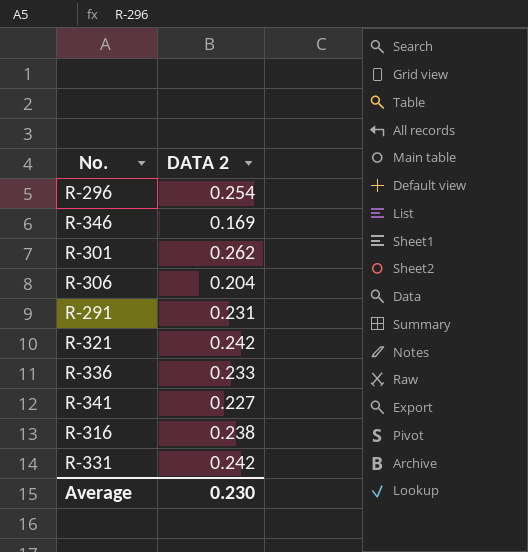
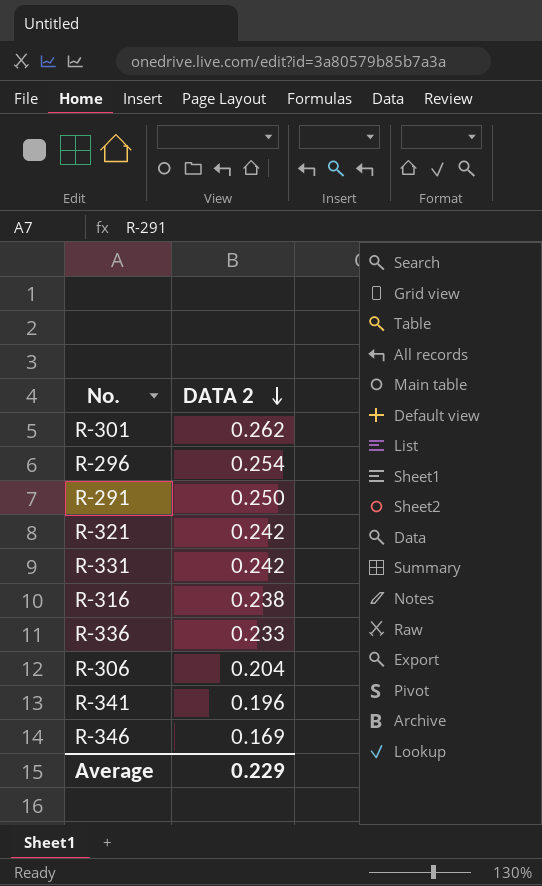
row order: none -> DATA 2 descending
R-291 | DATA 2: 0.231 -> 0.250
R-341 | DATA 2: 0.227 -> 0.196
Average | DATA 2: 0.230 -> 0.229

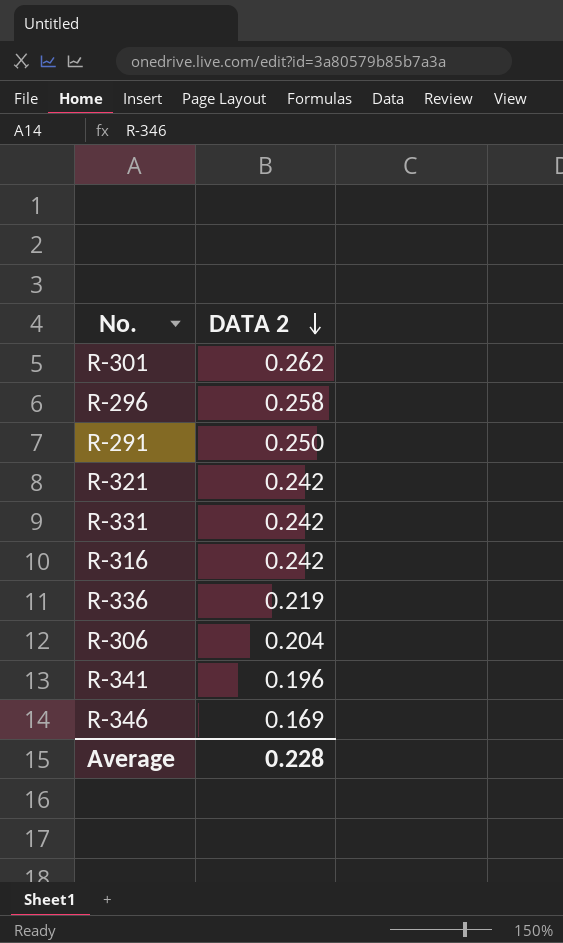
R-296 | DATA 2: 0.254 -> 0.258
R-316 | DATA 2: 0.238 -> 0.242
R-336 | DATA 2: 0.233 -> 0.219
Average | DATA 2: 0.229 -> 0.228

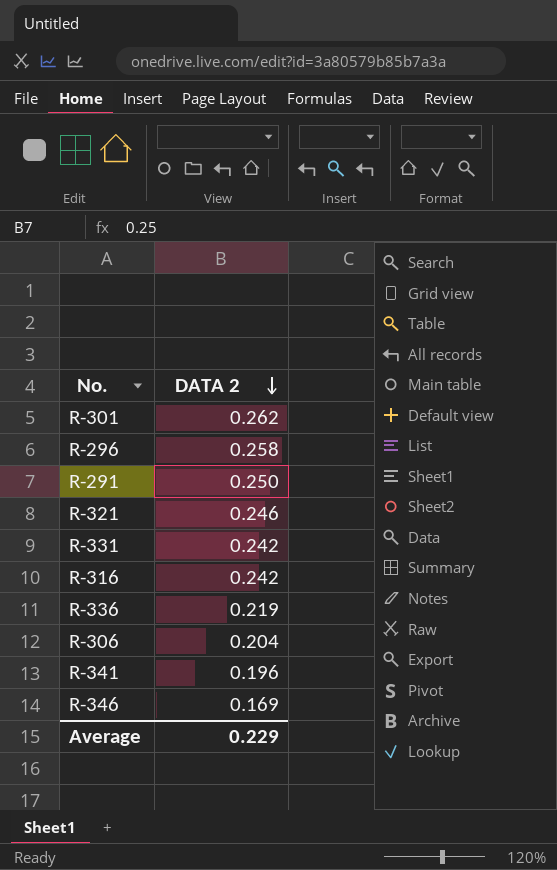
R-321 | DATA 2: 0.242 -> 0.246
Average | DATA 2: 0.228 -> 0.229

